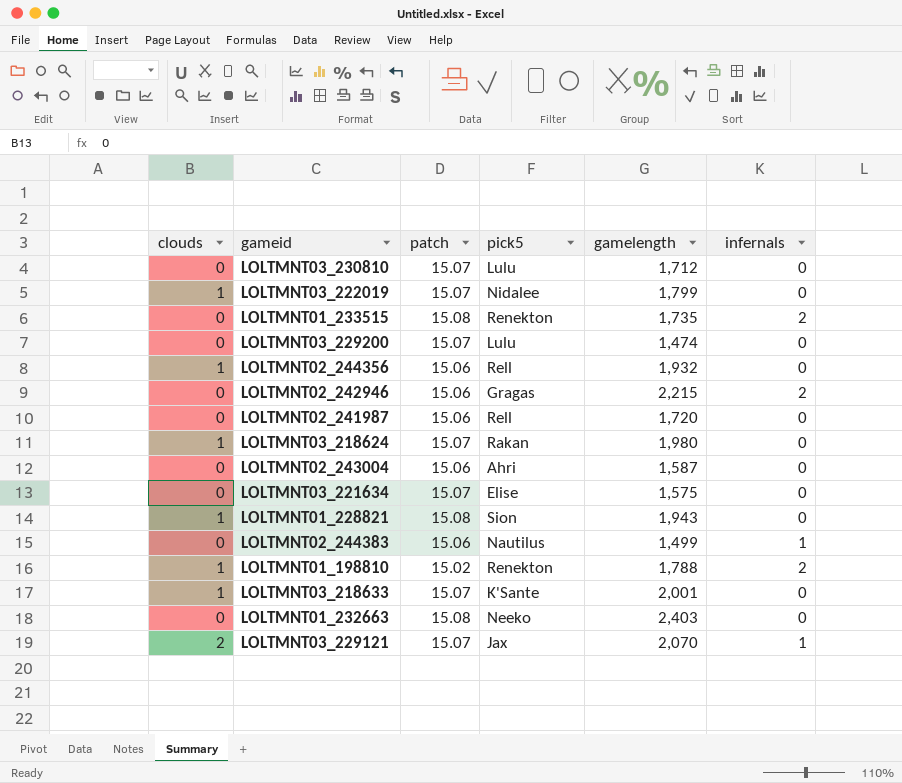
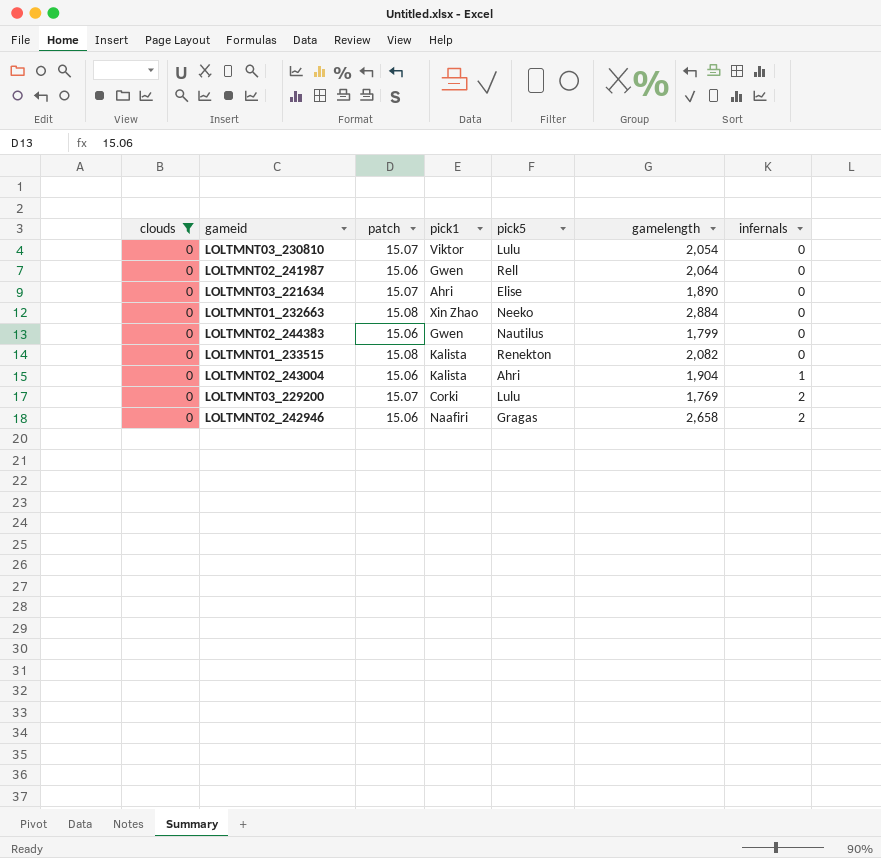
filter: none -> clouds = 0
row order: none -> infernals ascending
column pick1 | position: none -> 4
LOLTMNT03_230810 | gamelength: 1,712 -> 2,054
LOLTMNT02_241987 | gamelength: 1,720 -> 2,064
LOLTMNT03_221634 | gamelength: 1,575 -> 1,890
LOLTMNT01_232663 | gamelength: 2,403 -> 2,884
LOLTMNT02_244383 | gamelength: 1,499 -> 1,799
LOLTMNT02_244383 | infernals: 1 -> 0
LOLTMNT01_233515 | gamelength: 1,735 -> 2,082
LOLTMNT01_233515 | infernals: 2 -> 0
LOLTMNT02_243004 | gamelength: 1,587 -> 1,904
LOLTMNT02_243004 | infernals: 0 -> 1
LOLTMNT03_229200 | gamelength: 1,474 -> 1,769
LOLTMNT03_229200 | infernals: 0 -> 2
LOLTMNT02_242946 | gamelength: 2,215 -> 2,658

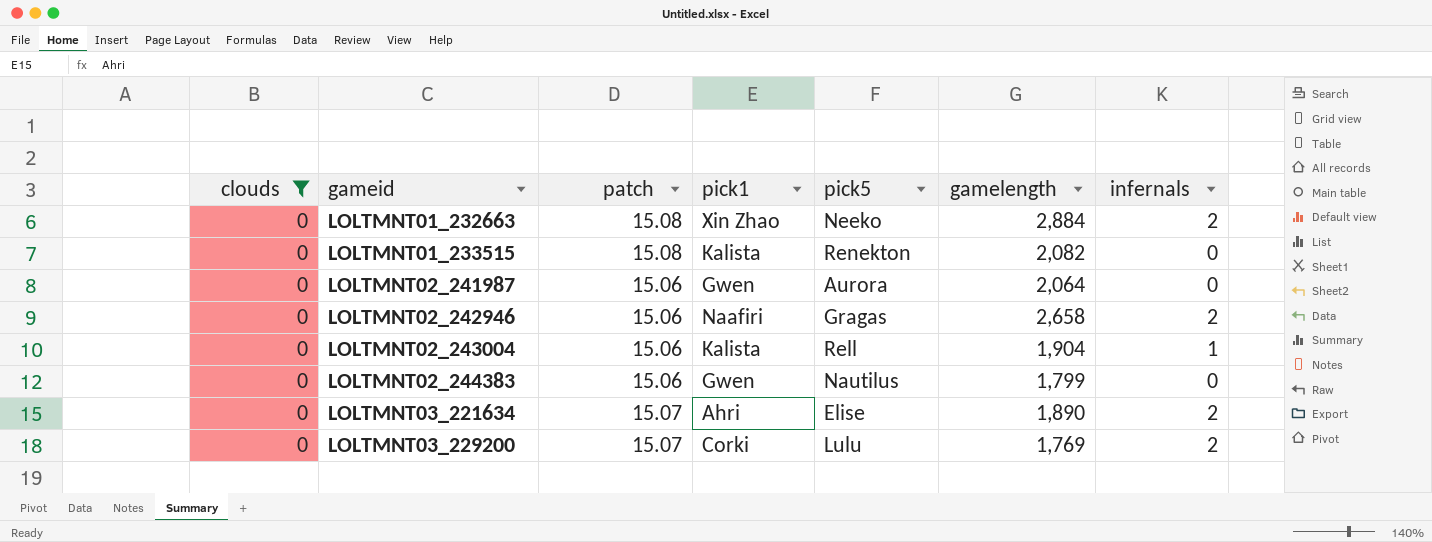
row order: infernals ascending -> gameid ascending
row LOLTMNT03_230810: 0 | 15.07 | Viktor | Lulu | 2,054 | 0 -> none
LOLTMNT01_232663 | infernals: 0 -> 2
LOLTMNT02_241987 | pick5: Rell -> Aurora
LOLTMNT02_243004 | pick5: Ahri -> Rell
LOLTMNT03_221634 | infernals: 0 -> 2

